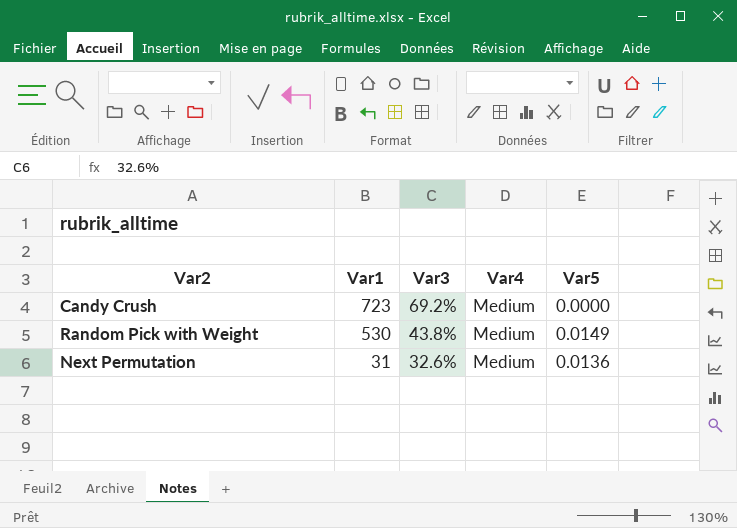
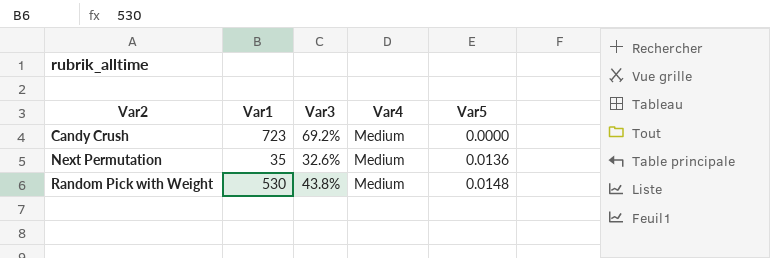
row order: Var1 descending -> Var2 ascending
Next Permutation | Var1: 31 -> 35
Random Pick with Weight | Var5: 0.0149 -> 0.0148

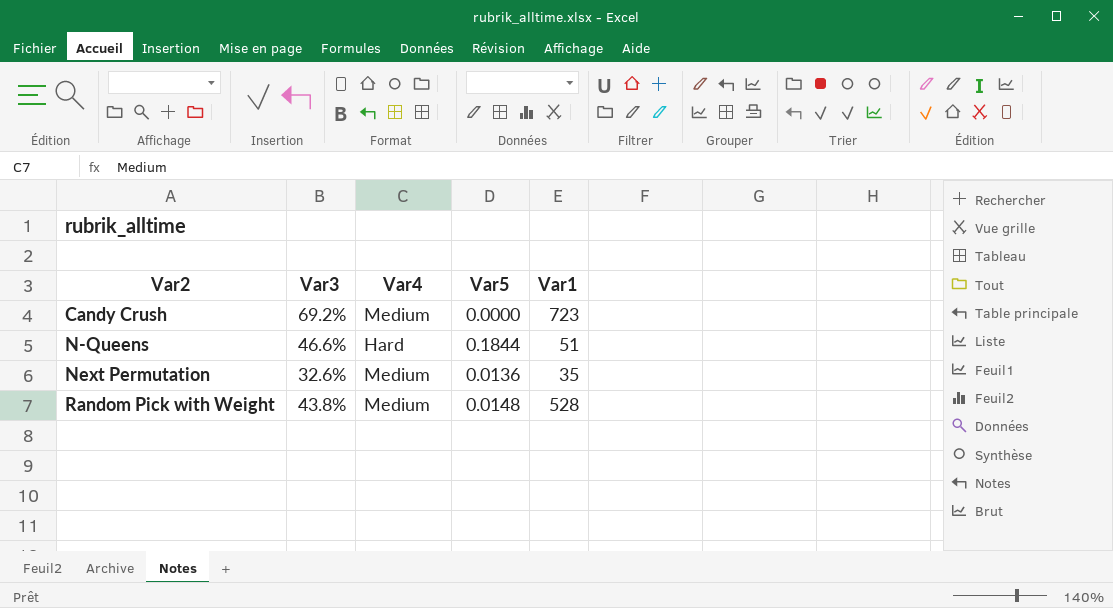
column Var1 | position: 2 -> 5
row N-Queens: none -> 46.6% | Hard | 0.1844 | 51
Random Pick with Weight | Var1: 530 -> 528

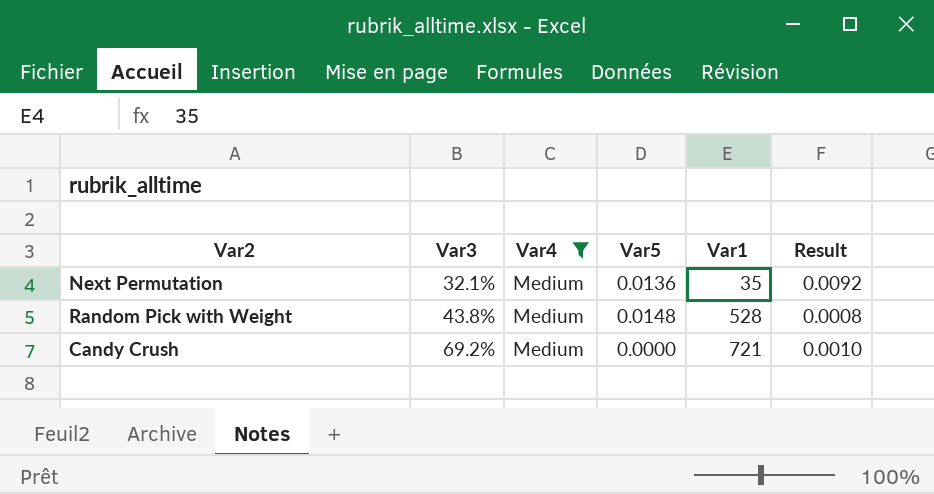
filter: none -> Var4 = Medium
row order: Var2 ascending -> Var3 ascending
column Result | formula: none -> [Var3] / [Var1]
Next Permutation | Var3: 32.6% -> 32.1%
Candy Crush | Var1: 723 -> 721

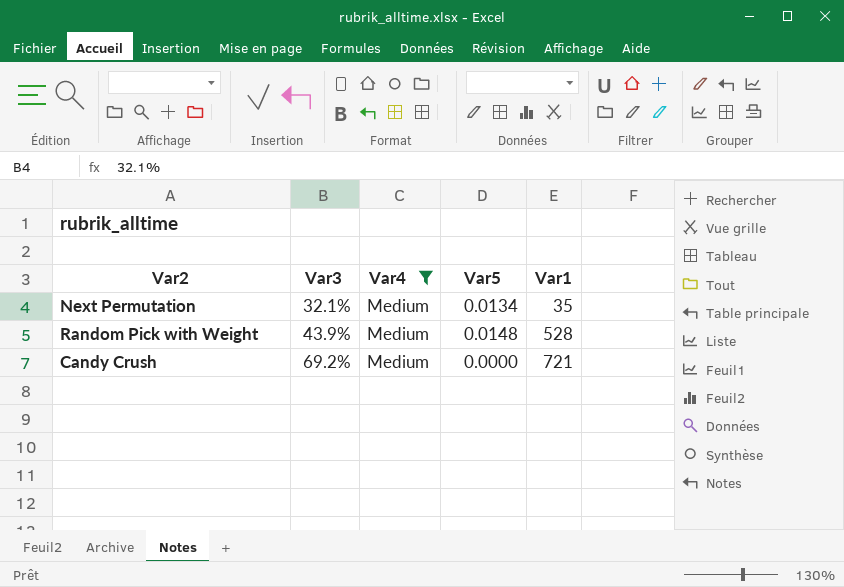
column Result | formula: [Var3] / [Var1] -> none
Next Permutation | Var5: 0.0136 -> 0.0134
Random Pick with Weight | Var3: 43.8% -> 43.9%

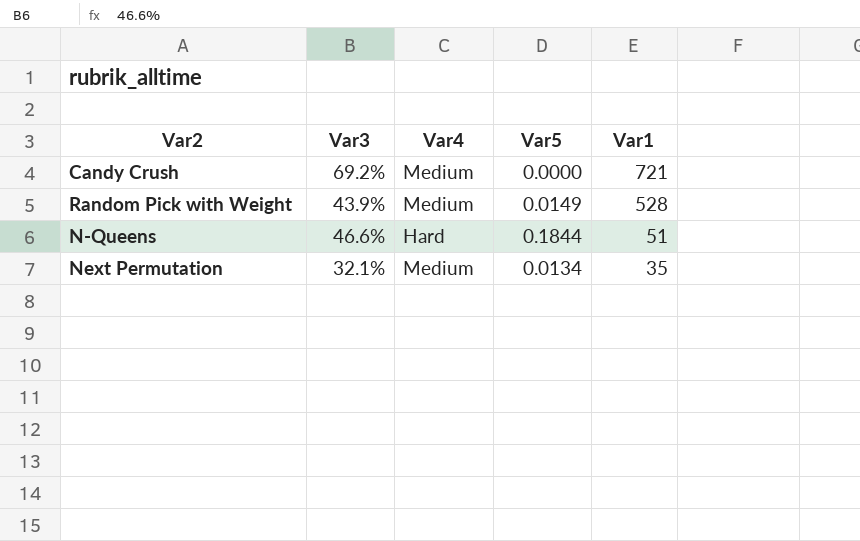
filter: Var4 = Medium -> none
row order: Var3 ascending -> Var1 descending
Random Pick with Weight | Var5: 0.0148 -> 0.0149

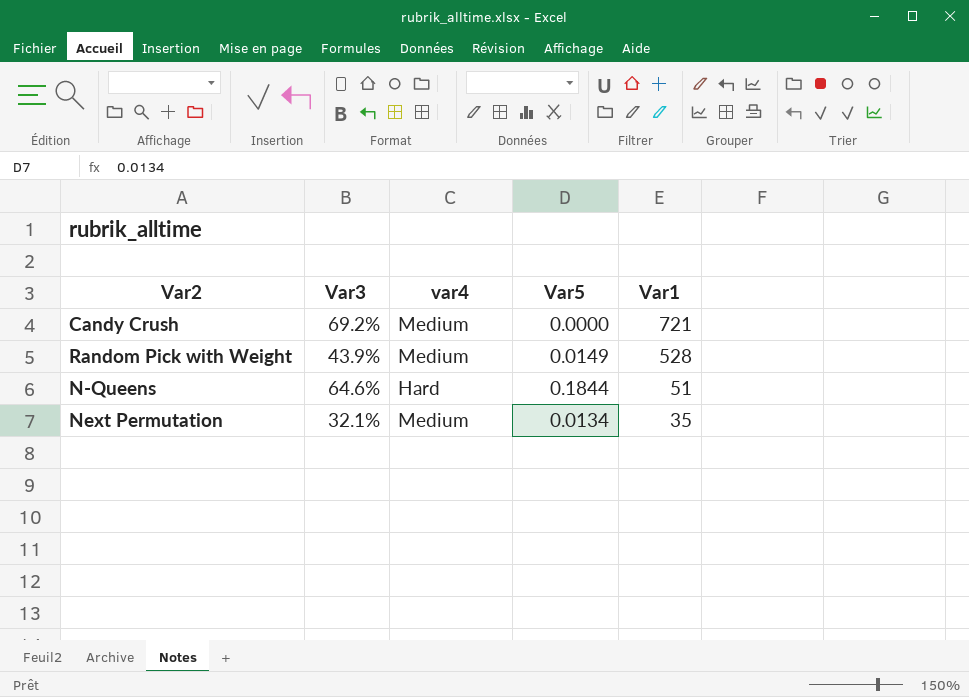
column name: Var4 -> var4
N-Queens | Var3: 46.6% -> 64.6%

